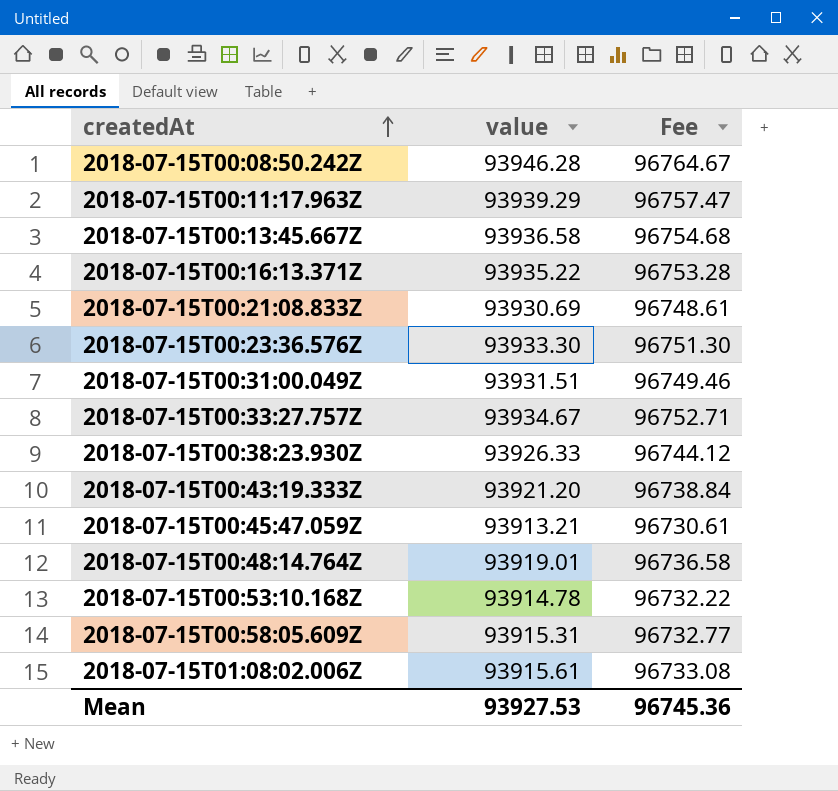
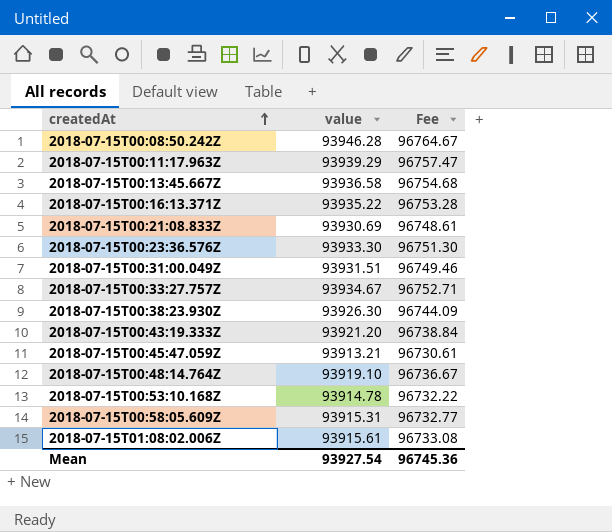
2018-07-15T00:38:23.930Z | value: 93926.33 -> 93926.30
2018-07-15T00:38:23.930Z | Fee: 96744.12 -> 96744.09
2018-07-15T00:48:14.764Z | value: 93919.01 -> 93919.10
2018-07-15T00:48:14.764Z | Fee: 96736.58 -> 96736.67
Mean | value: 93927.53 -> 93927.54

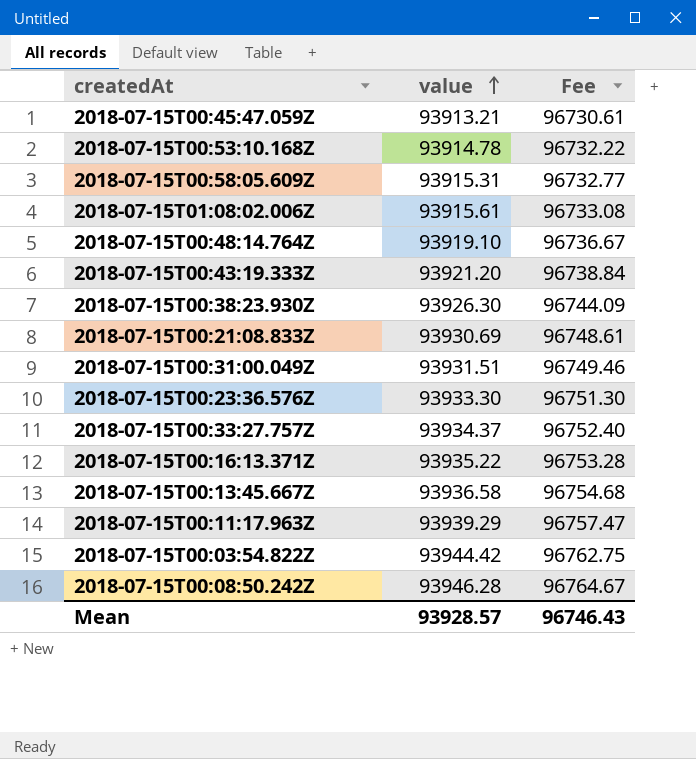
row order: createdAt ascending -> value ascending
2018-07-15T00:33:27.757Z | value: 93934.67 -> 93934.37
2018-07-15T00:33:27.757Z | Fee: 96752.71 -> 96752.40
row 2018-07-15T00:03:54.822Z: none -> 93944.42 | 96762.75
Mean | value: 93927.54 -> 93928.57
Mean | Fee: 96745.36 -> 96746.43

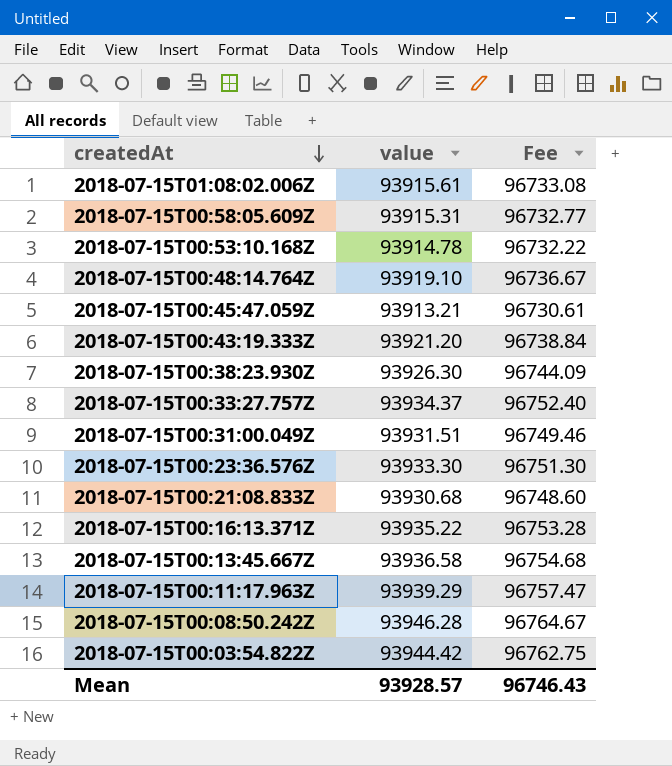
row order: value ascending -> createdAt descending
2018-07-15T00:21:08.833Z | value: 93930.69 -> 93930.68
2018-07-15T00:21:08.833Z | Fee: 96748.61 -> 96748.60

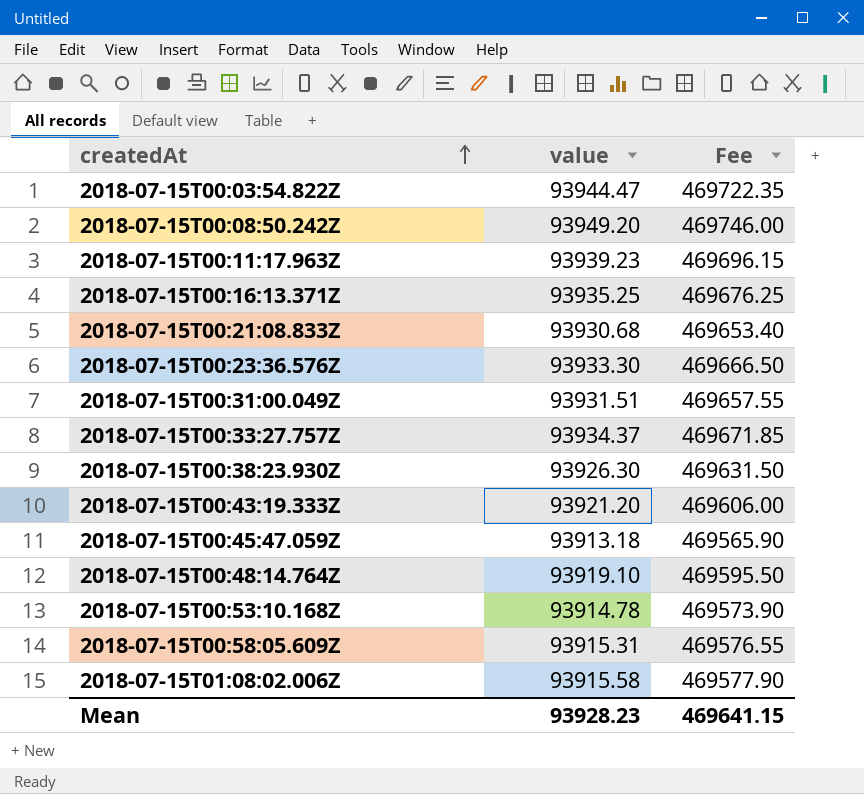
row order: createdAt descending -> createdAt ascending
column Fee | formula: [value] * 1.03 -> [value] * 5
row 2018-07-15T00:13:45.667Z: 93936.58 | 96754.68 -> none
2018-07-15T00:03:54.822Z | value: 93944.42 -> 93944.47
2018-07-15T00:08:50.242Z | value: 93946.28 -> 93949.20
2018-07-15T00:11:17.963Z | value: 93939.29 -> 93939.23
2018-07-15T00:16:13.371Z | value: 93935.22 -> 93935.25
2018-07-15T00:45:47.059Z | value: 93913.21 -> 93913.18
2018-07-15T01:08:02.006Z | value: 93915.61 -> 93915.58
Mean | value: 93928.57 -> 93928.23
Mean | Fee: 96746.43 -> 469641.15

